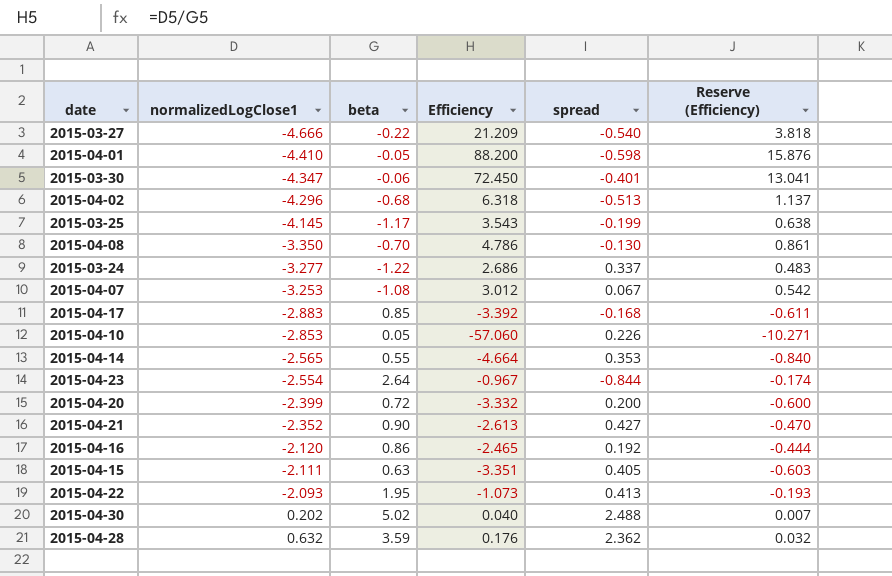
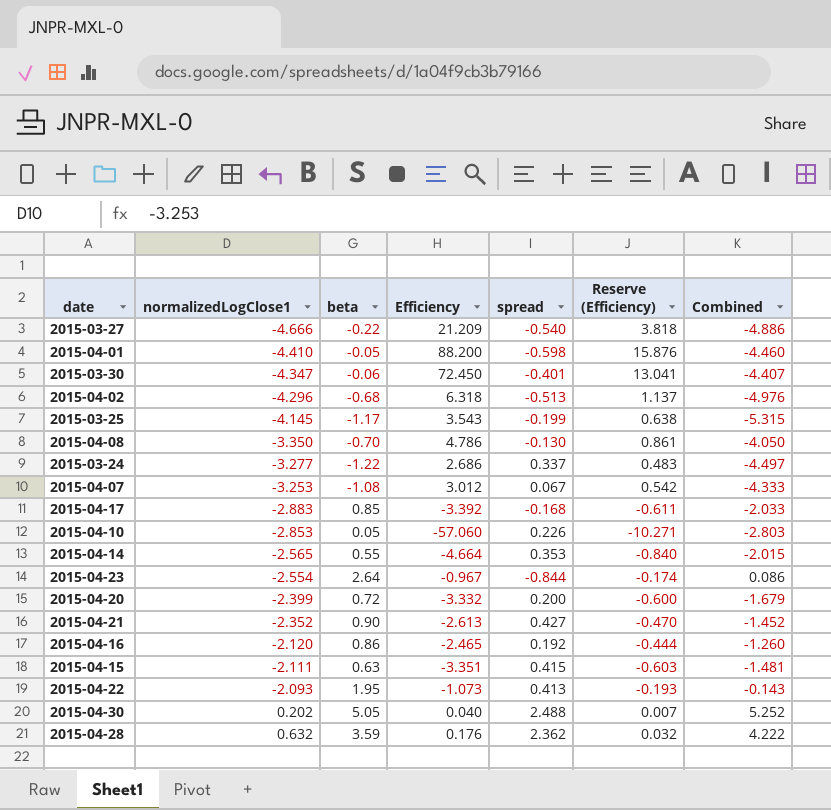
column Combined | formula: none -> [normalizedLogClose1] + [beta]
2015-04-15 | spread: 0.405 -> 0.415
2015-04-30 | beta: 5.02 -> 5.05

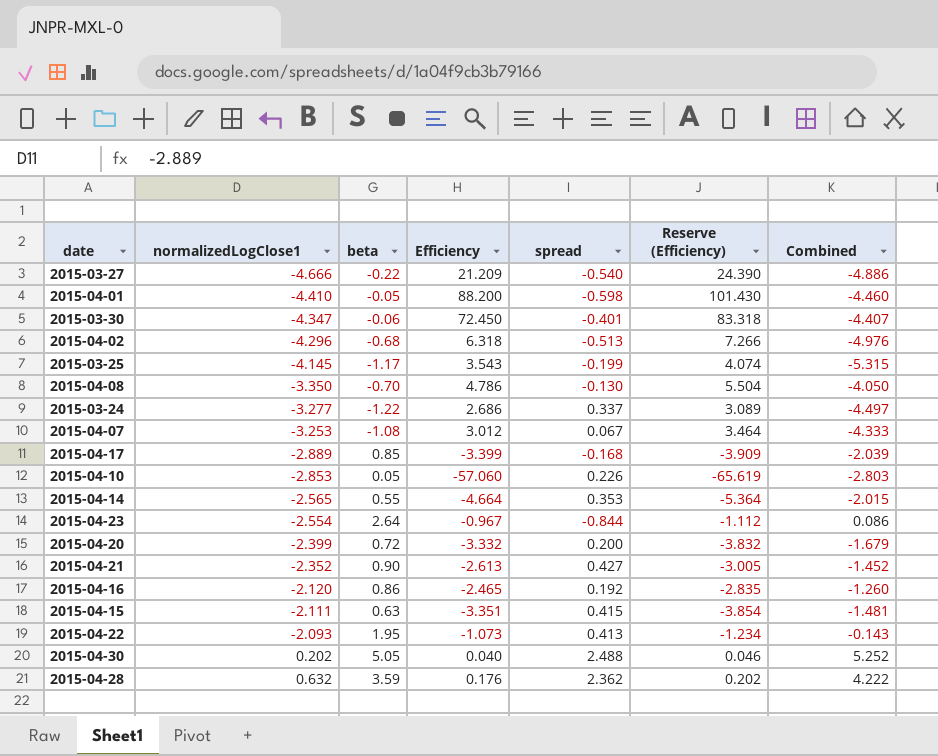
column Reserve (Efficiency) | formula: [Efficiency] * 0.18 -> [Efficiency] * 1.15
2015-04-17 | normalizedLogClose1: -2.883 -> -2.889
2015-04-17 | Efficiency: -3.392 -> -3.399
2015-04-17 | Combined: -2.033 -> -2.039

